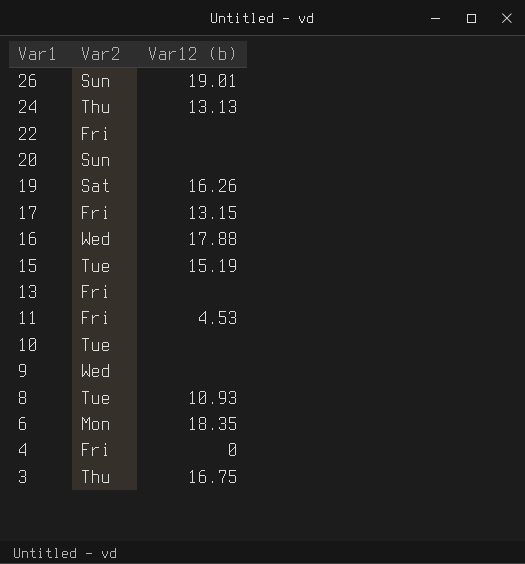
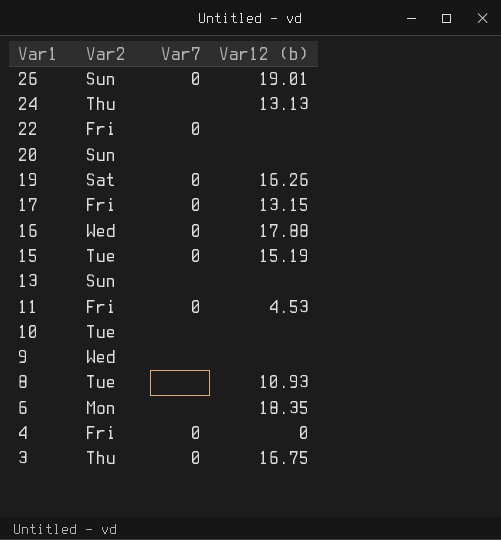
column Var7 | position: none -> 3
13 | Var2: Fri -> Sun

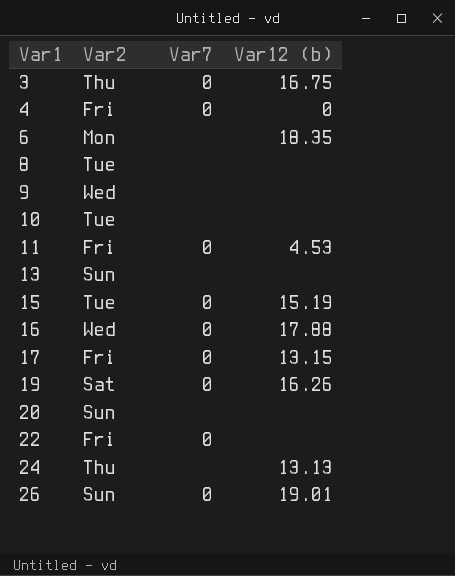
row order: Var1 descending -> Var1 ascending
8 | Var12 (b): 10.93 -> none

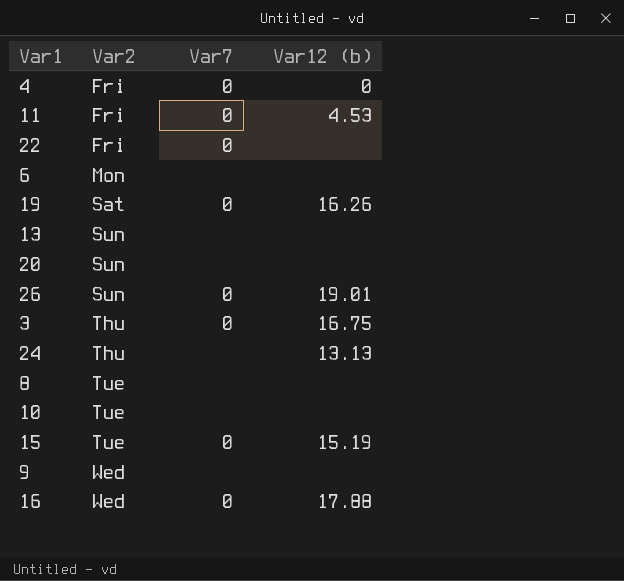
row order: Var1 ascending -> Var2 ascending
row 17: Fri | 0 | 13.15 -> none
6 | Var12 (b): 18.35 -> none

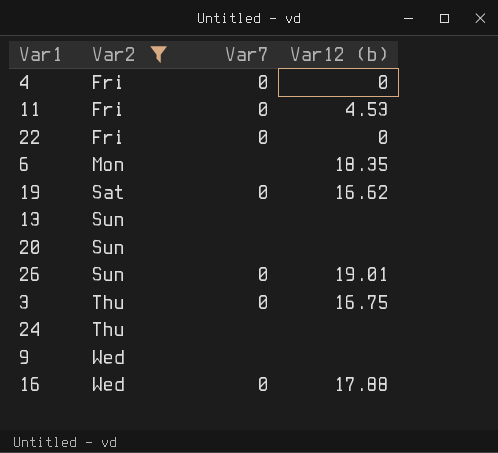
filter: none -> Var2 != Tue
22 | Var12 (b): none -> 0
6 | Var12 (b): none -> 18.35
19 | Var12 (b): 16.26 -> 16.62
24 | Var12 (b): 13.13 -> none

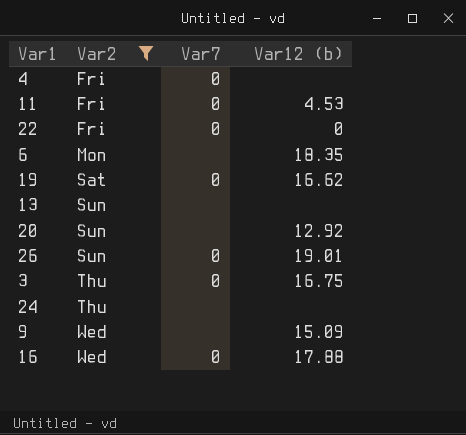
4 | Var12 (b): 0 -> none
20 | Var12 (b): none -> 12.92
9 | Var12 (b): none -> 15.09

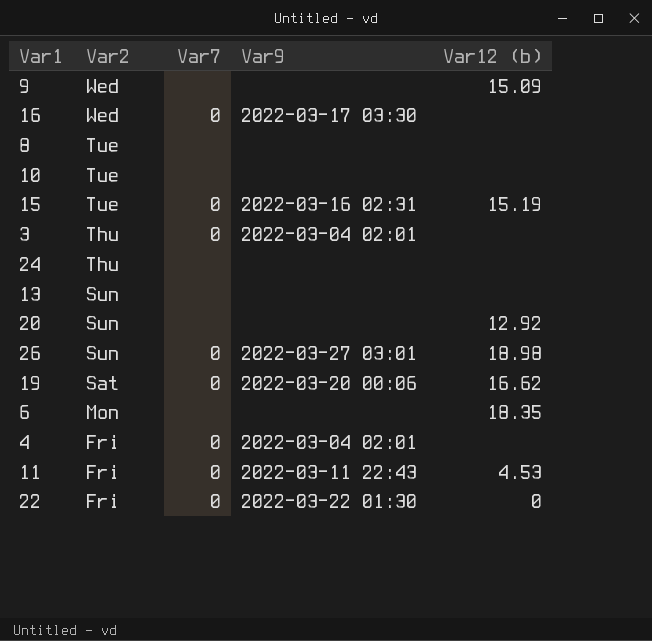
filter: Var2 != Tue -> none
row order: Var2 ascending -> Var2 descending
column Var9 | position: none -> 4
16 | Var12 (b): 17.88 -> none
3 | Var12 (b): 16.75 -> none
26 | Var12 (b): 19.01 -> 18.98

